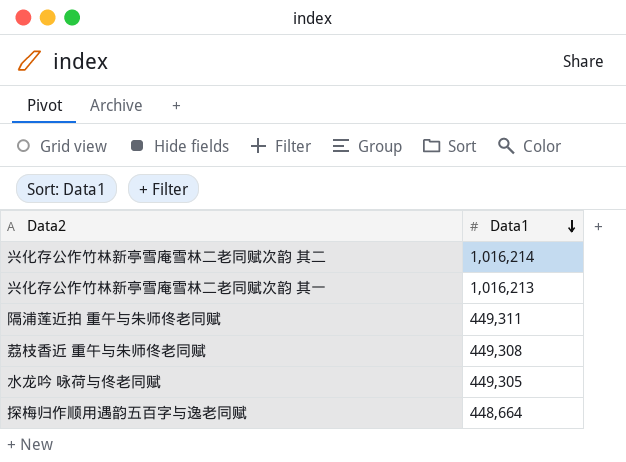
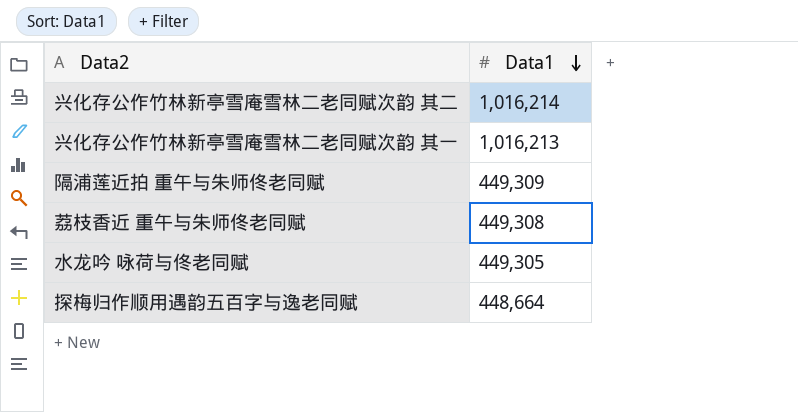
隔浦莲近拍 重午与朱师佟老同赋 | Data1: 449,311 -> 449,309

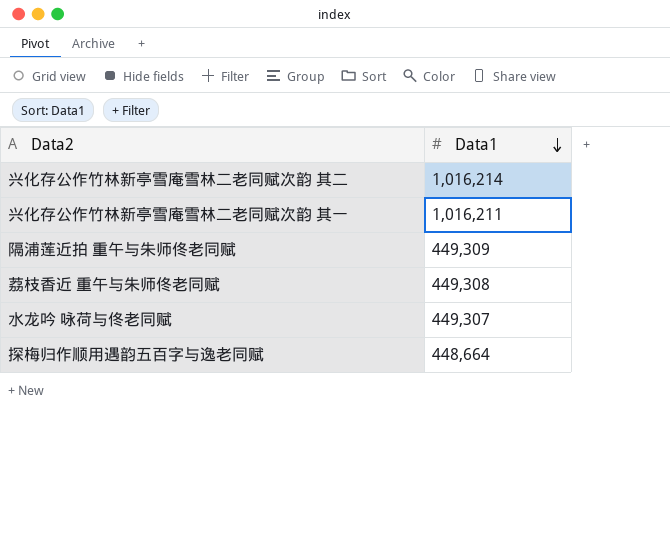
兴化存公作竹林新亭雪庵雪林二老同赋次韵 其一 | Data1: 1,016,213 -> 1,016,211
水龙吟 咏荷与佟老同赋 | Data1: 449,305 -> 449,307

